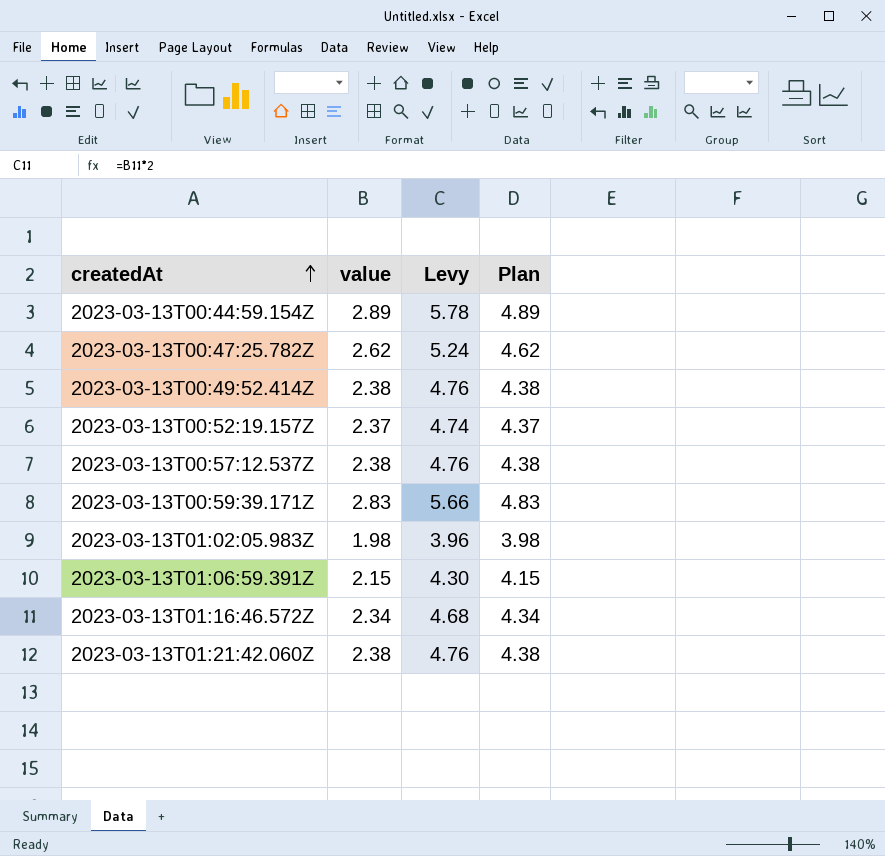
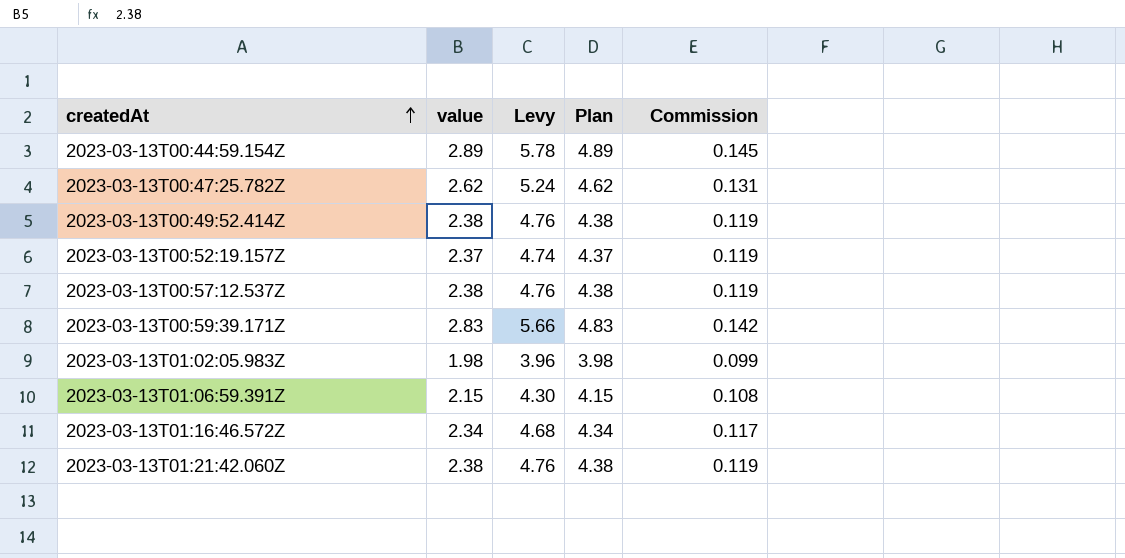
column Commission | formula: none -> [value] * 0.05

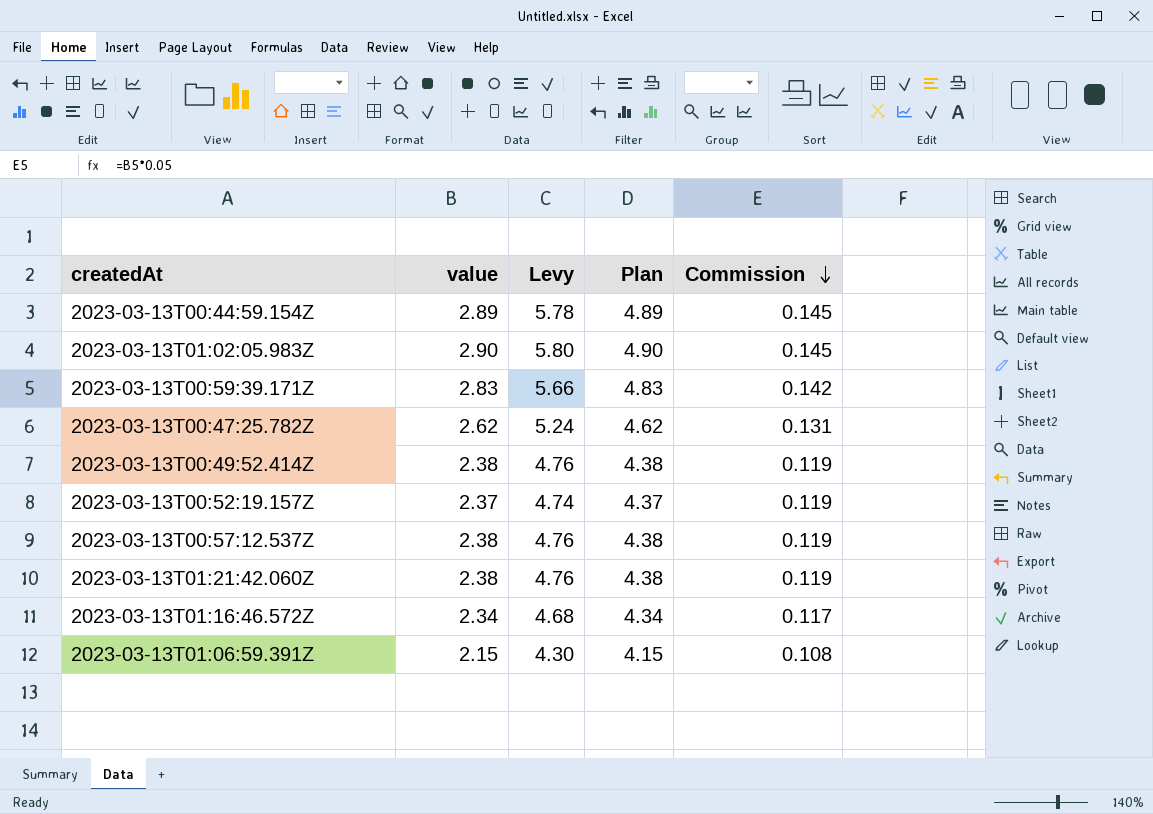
row order: createdAt ascending -> Commission descending
2023-03-13T01:02:05.983Z | value: 1.98 -> 2.90
2023-03-13T01:02:05.983Z | Levy: 3.96 -> 5.80
2023-03-13T01:02:05.983Z | Plan: 3.98 -> 4.90
2023-03-13T01:02:05.983Z | Commission: 0.099 -> 0.145

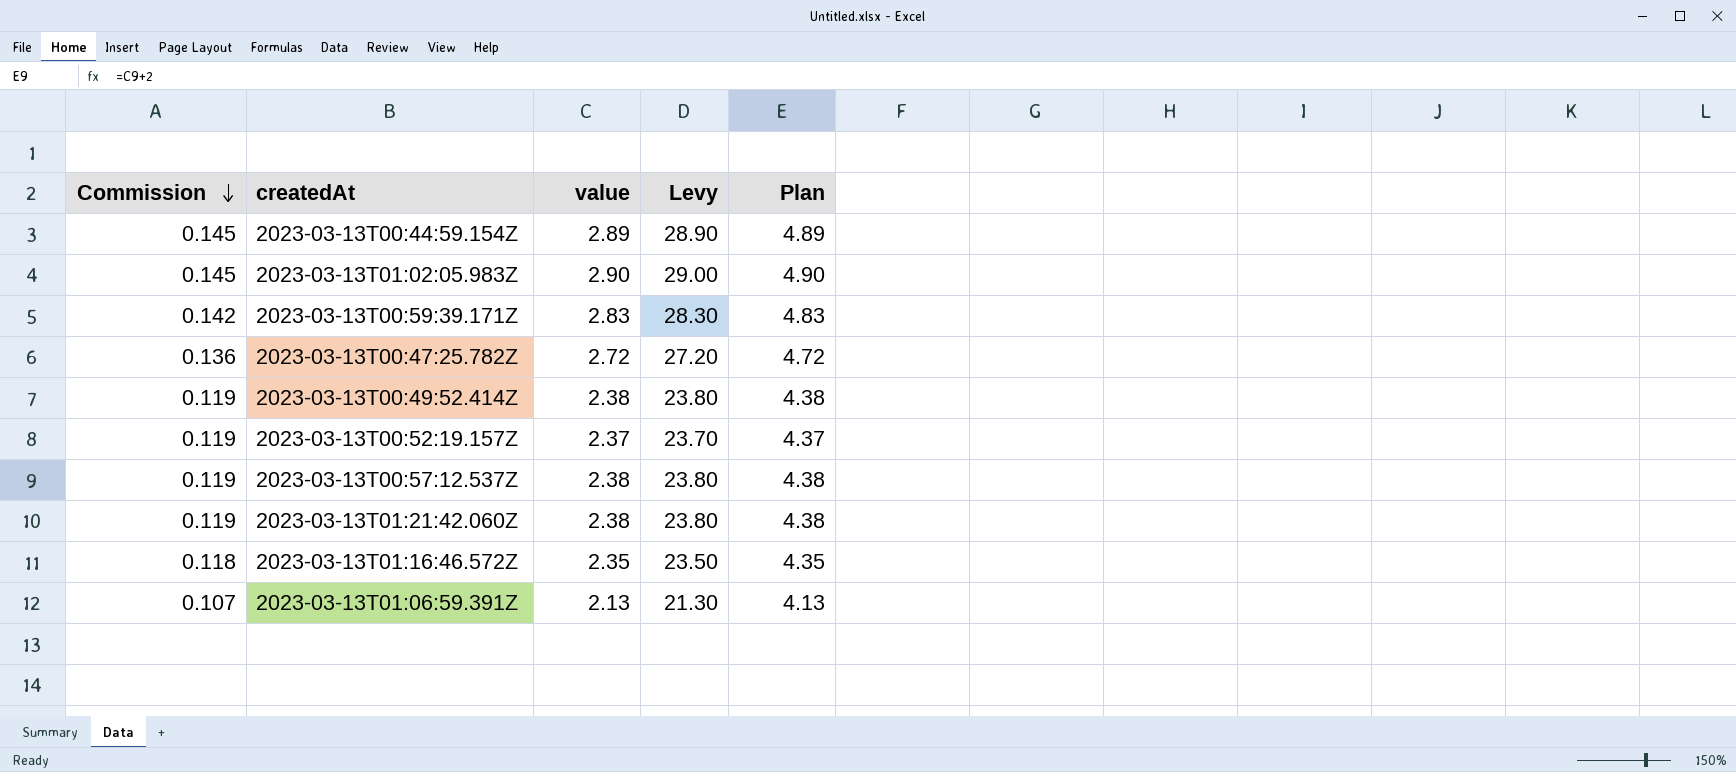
column Commission | position: 5 -> 1
column Levy | formula: [value] * 2 -> [value] * 10
2023-03-13T00:47:25.782Z | Commission: 0.131 -> 0.136
2023-03-13T00:47:25.782Z | value: 2.62 -> 2.72
2023-03-13T00:47:25.782Z | Plan: 4.62 -> 4.72
2023-03-13T01:16:46.572Z | Commission: 0.117 -> 0.118
2023-03-13T01:16:46.572Z | value: 2.34 -> 2.35
2023-03-13T01:16:46.572Z | Plan: 4.34 -> 4.35
2023-03-13T01:06:59.391Z | Commission: 0.108 -> 0.107
2023-03-13T01:06:59.391Z | value: 2.15 -> 2.13
2023-03-13T01:06:59.391Z | Plan: 4.15 -> 4.13

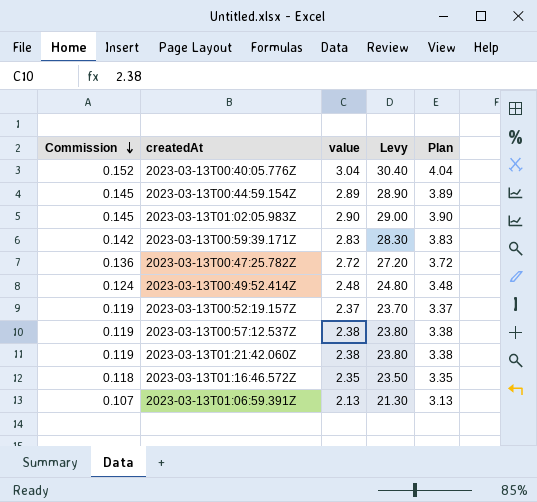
column Plan | formula: [value] + 2 -> [value] + 1
row 2023-03-13T00:40:05.776Z: none -> 0.152 | 3.04 | 30.40 | 4.04
2023-03-13T00:49:52.414Z | Commission: 0.119 -> 0.124
2023-03-13T00:49:52.414Z | value: 2.38 -> 2.48
2023-03-13T00:49:52.414Z | Levy: 23.80 -> 24.80

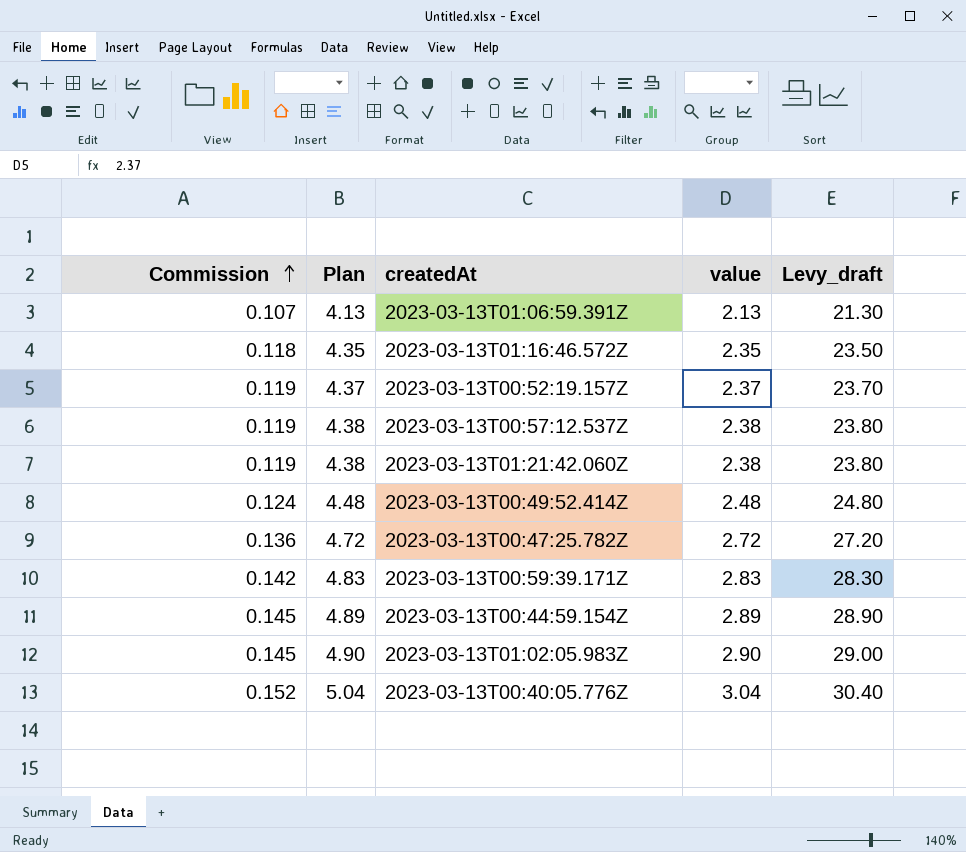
row order: Commission descending -> Commission ascending
column Plan | formula: [value] + 1 -> [value] + 2
column Plan | position: 5 -> 2
column name: Levy -> Levy_draft

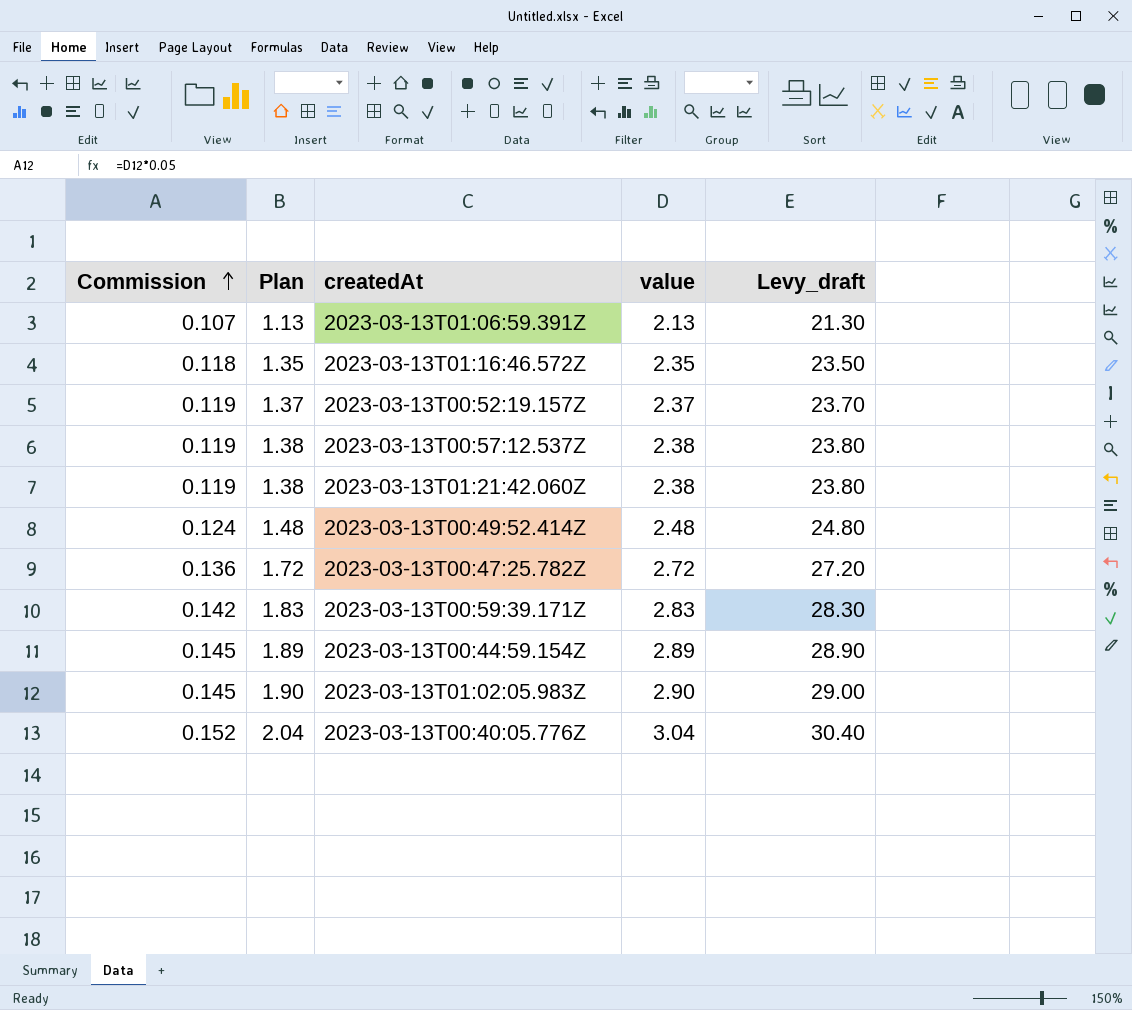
column Plan | formula: [value] + 2 -> [value] - 1

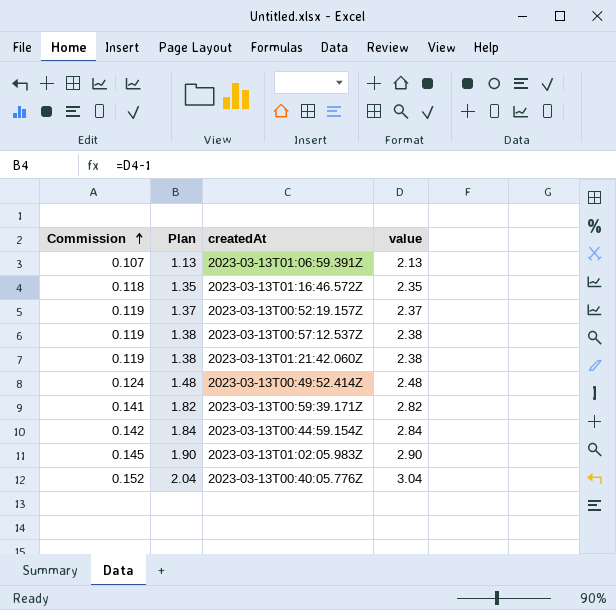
column Levy_draft | formula: [value] * 10 -> none
row 2023-03-13T00:47:25.782Z: 0.136 | 1.72 | 2.72 | 27.20 -> none
2023-03-13T00:59:39.171Z | Commission: 0.142 -> 0.141
2023-03-13T00:59:39.171Z | Plan: 1.83 -> 1.82
2023-03-13T00:59:39.171Z | value: 2.83 -> 2.82
2023-03-13T00:44:59.154Z | Commission: 0.145 -> 0.142
2023-03-13T00:44:59.154Z | Plan: 1.89 -> 1.84
2023-03-13T00:44:59.154Z | value: 2.89 -> 2.84

